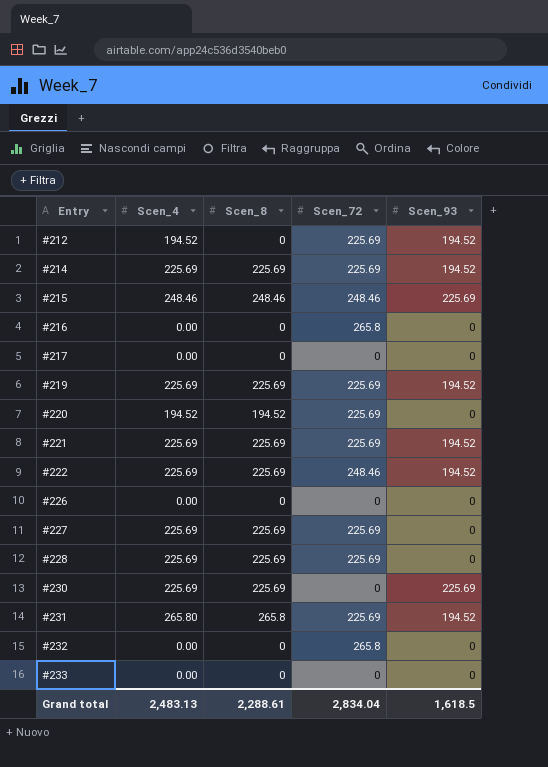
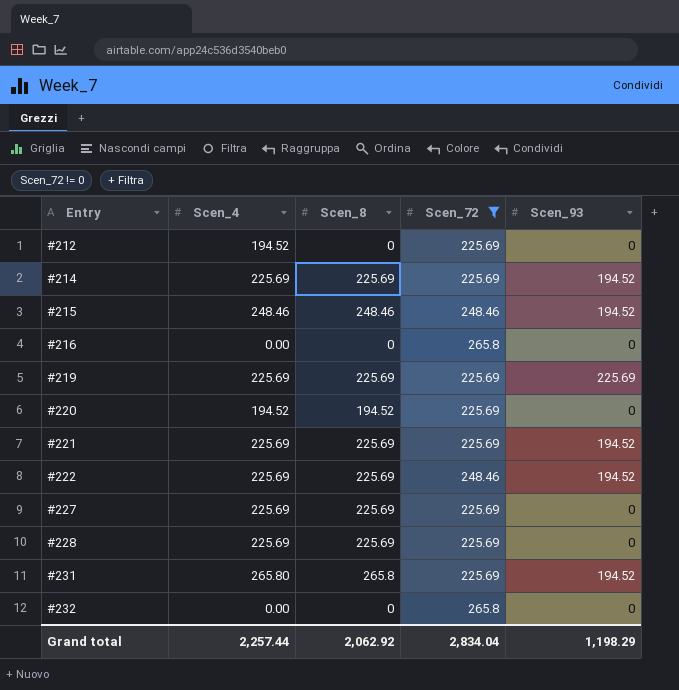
filter: none -> Scen_72 != 0
#212 | Scen_93: 194.52 -> 0
#215 | Scen_93: 225.69 -> 194.52
#219 | Scen_93: 194.52 -> 225.69
Grand total | Scen_4: 2,483.13 -> 2,257.44
Grand total | Scen_8: 2,288.61 -> 2,062.92
Grand total | Scen_93: 1,618.5 -> 1,198.29

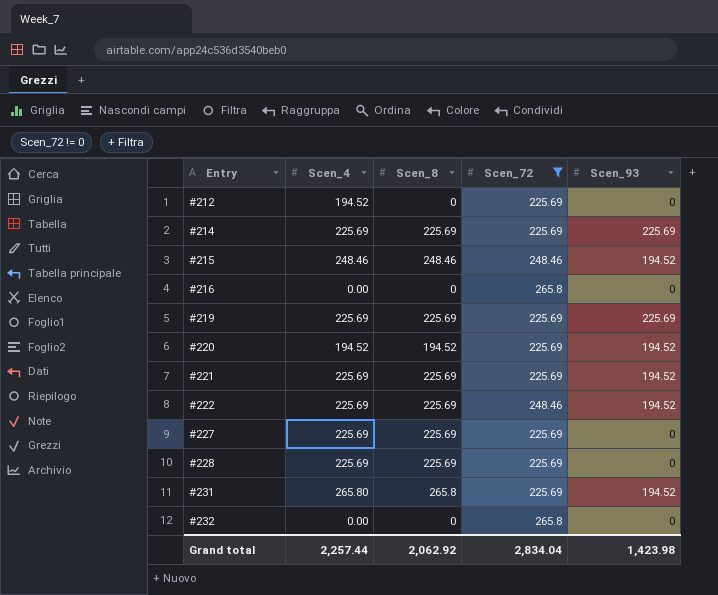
#214 | Scen_93: 194.52 -> 225.69
#220 | Scen_93: 0 -> 194.52
Grand total | Scen_93: 1,198.29 -> 1,423.98

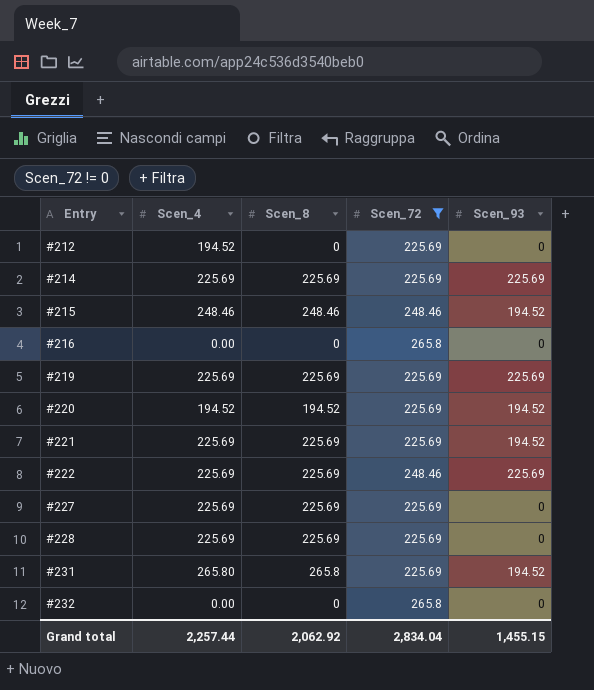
#222 | Scen_93: 194.52 -> 225.69
Grand total | Scen_93: 1,423.98 -> 1,455.15

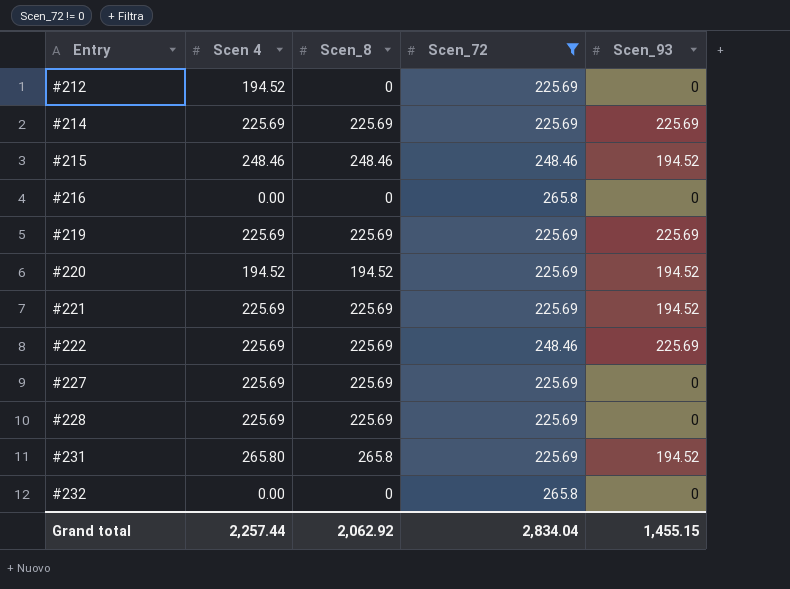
column name: Scen_4 -> Scen 4

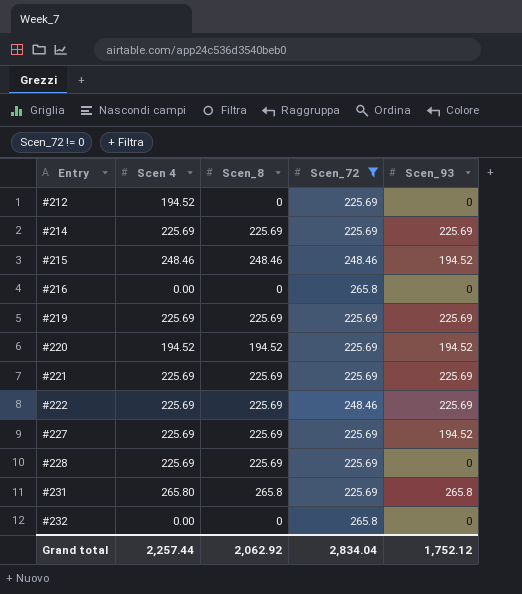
#221 | Scen_93: 194.52 -> 225.69
#227 | Scen_93: 0 -> 194.52
#231 | Scen_93: 194.52 -> 265.8
Grand total | Scen_93: 1,455.15 -> 1,752.12

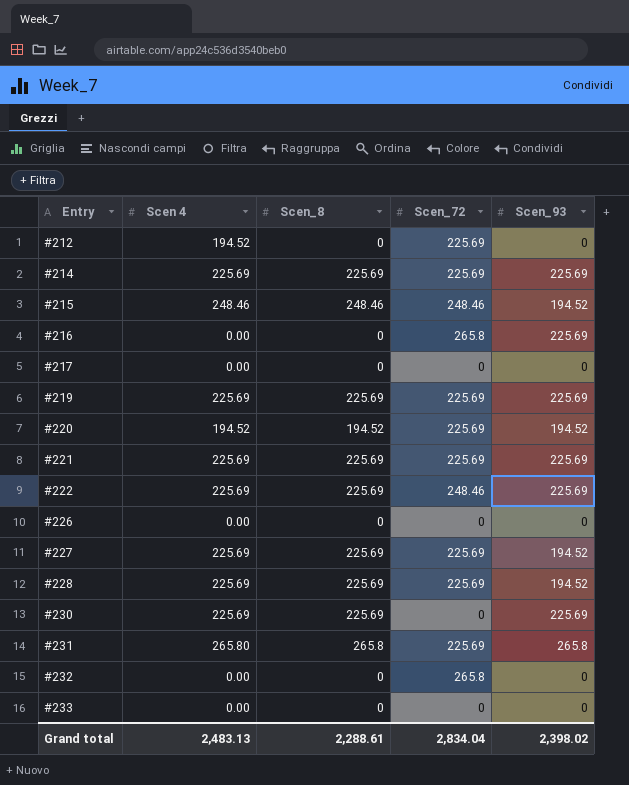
filter: Scen_72 != 0 -> none
#216 | Scen_93: 0 -> 225.69
#228 | Scen_93: 0 -> 194.52
Grand total | Scen 4: 2,257.44 -> 2,483.13
Grand total | Scen_8: 2,062.92 -> 2,288.61
Grand total | Scen_93: 1,752.12 -> 2,398.02

